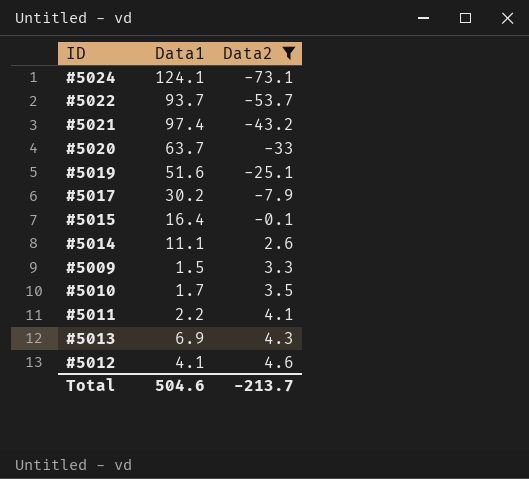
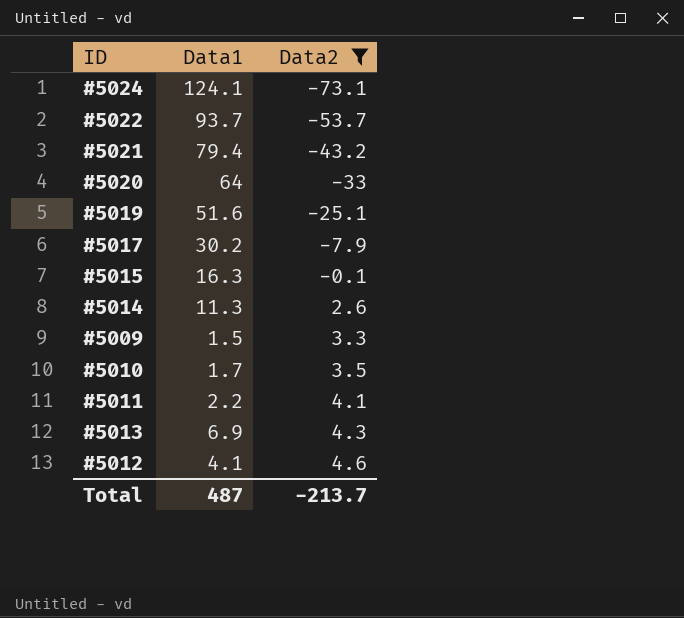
#5021 | Data1: 97.4 -> 79.4
#5020 | Data1: 63.7 -> 64
#5015 | Data1: 16.4 -> 16.3
#5014 | Data1: 11.1 -> 11.3
Total | Data1: 504.6 -> 487

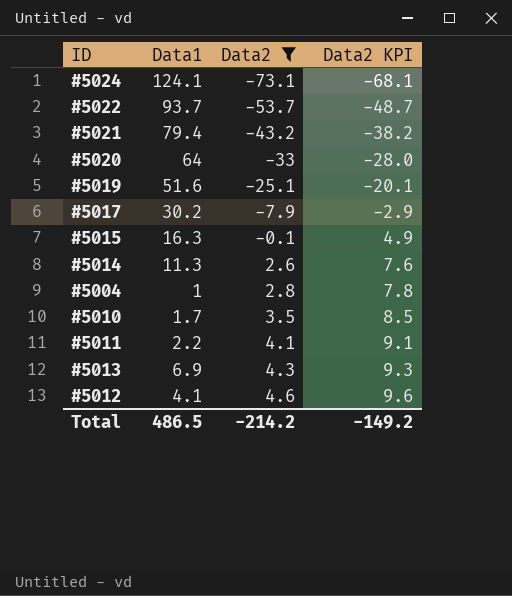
column Data2 KPI | formula: none -> [Data2] + 5
row #5009: 1.5 | 3.3 -> none
row #5004: none -> 1 | 2.8 | 7.8
Total | Data1: 487 -> 486.5
Total | Data2: -213.7 -> -214.2

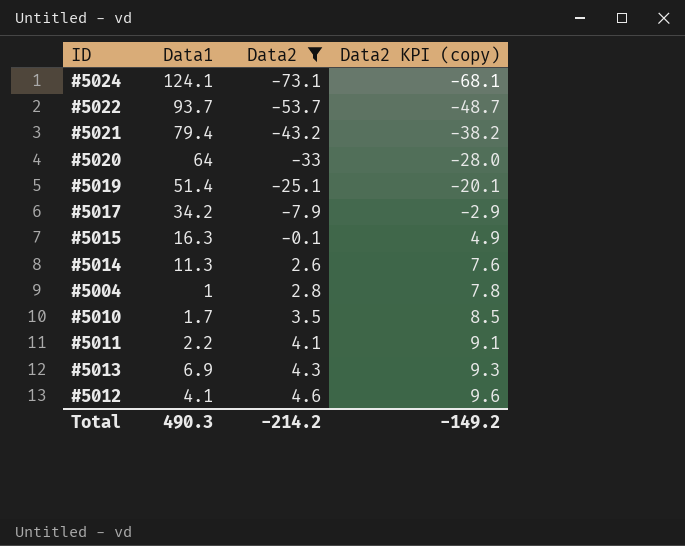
column name: Data2 KPI -> Data2 KPI (copy)
#5019 | Data1: 51.6 -> 51.4
#5017 | Data1: 30.2 -> 34.2
Total | Data1: 486.5 -> 490.3

